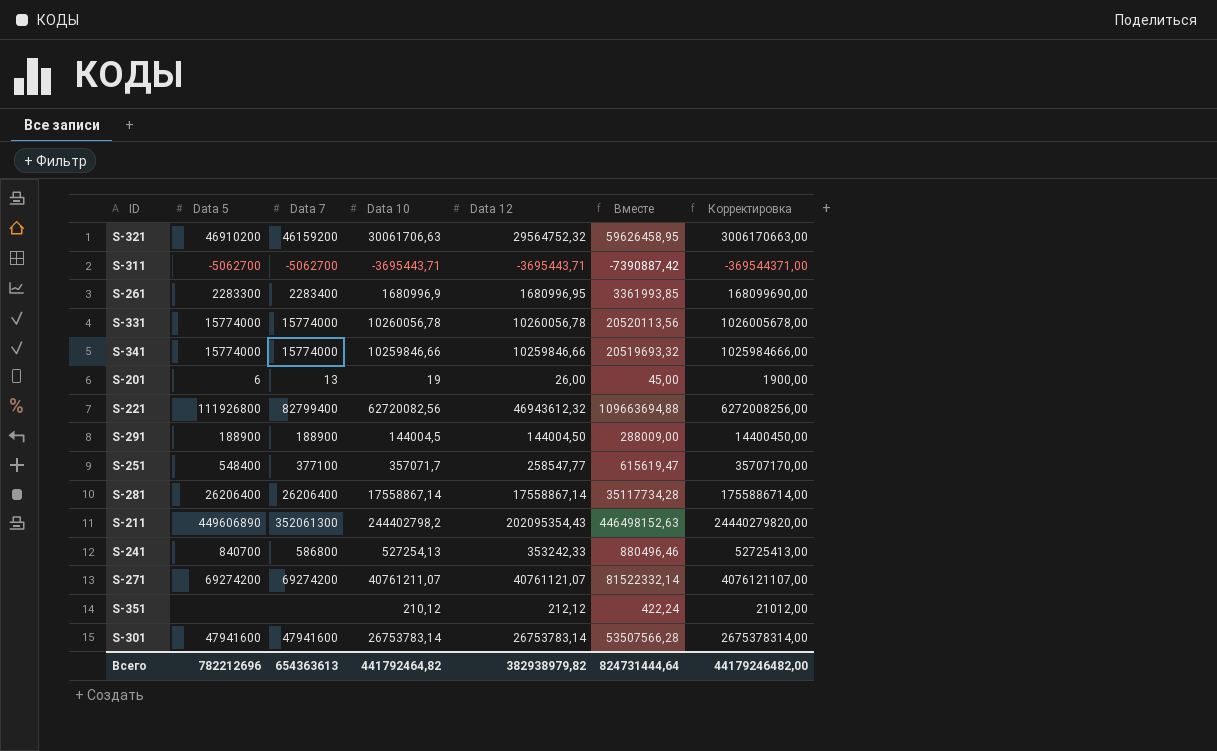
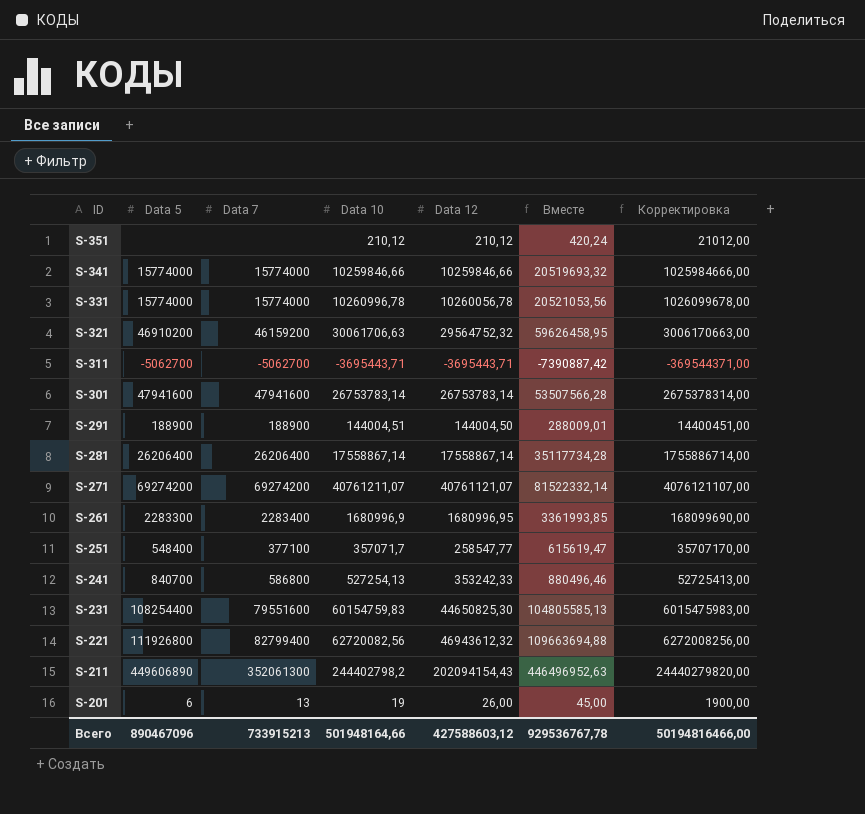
row order: none -> ID descending
S-351 | Data 12: 212,12 -> 210,12
S-351 | Вместе: 422,24 -> 420,24
S-331 | Data 10: 10260056,78 -> 10260996,78
S-331 | Вместе: 20520113,56 -> 20521053,56
S-331 | Корректировка: 1026005678,00 -> 1026099678,00
S-291 | Data 10: 144004,5 -> 144004,51
S-291 | Вместе: 288009,00 -> 288009,01
S-291 | Корректировка: 14400450,00 -> 14400451,00
row S-231: none -> 108254400 | 79551600 | 60154759,83 | 44650825,30 | 104805585,13 | 6015475983,00
S-211 | Data 12: 202095354,43 -> 202094154,43
S-211 | Вместе: 446498152,63 -> 446496952,63
Всего | Data 5: 782212696 -> 890467096
Всего | Data 7: 654363613 -> 733915213
Всего | Data 10: 441792464,82 -> 501948164,66
Всего | Data 12: 382938979,82 -> 427588603,12
Всего | Вместе: 824731444,64 -> 929536767,78
Всего | Корректировка: 44179246482,00 -> 50194816466,00

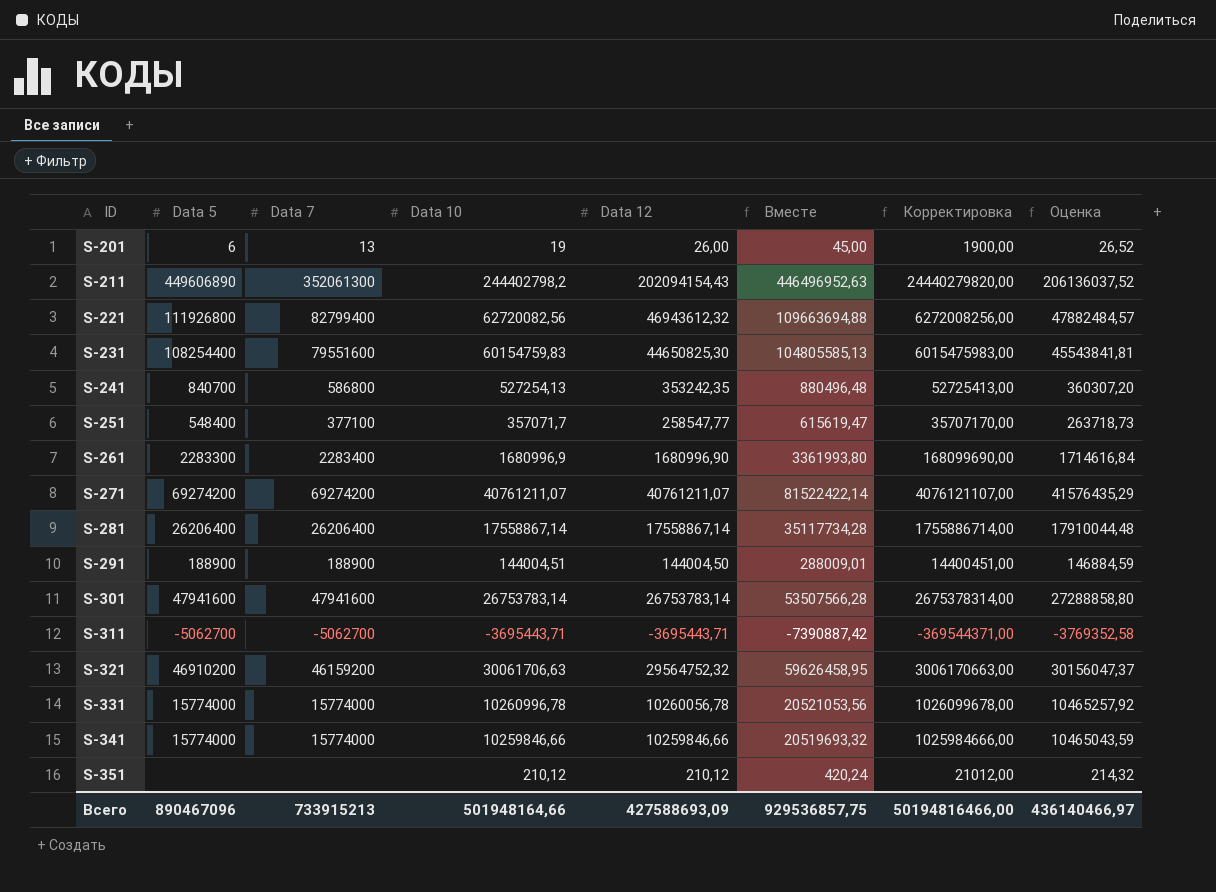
row order: ID descending -> ID ascending
column Оценка | formula: none -> [Data 12] * 1,02
S-241 | Data 12: 353242,33 -> 353242,35
S-241 | Вместе: 880496,46 -> 880496,48
S-261 | Data 12: 1680996,95 -> 1680996,90
S-261 | Вместе: 3361993,85 -> 3361993,80
S-271 | Data 12: 40761121,07 -> 40761211,07
S-271 | Вместе: 81522332,14 -> 81522422,14
Всего | Data 12: 427588603,12 -> 427588693,09
Всего | Вместе: 929536767,78 -> 929536857,75

